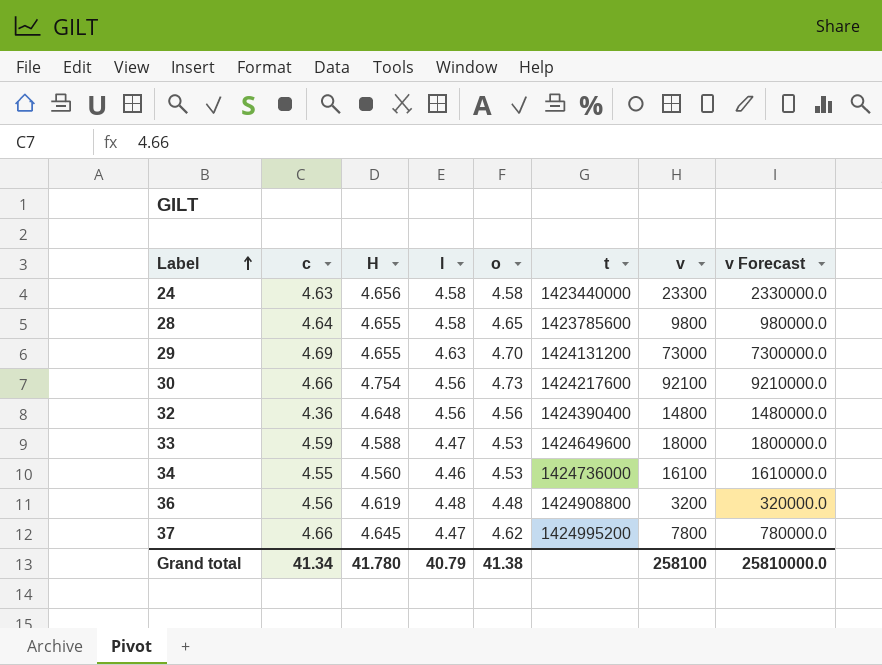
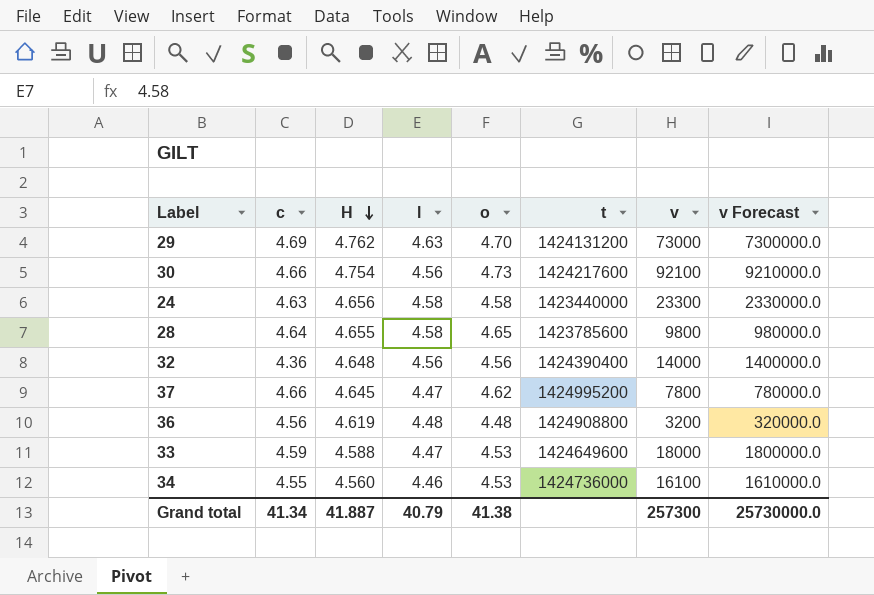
row order: Label ascending -> H descending
29 | H: 4.655 -> 4.762
32 | v: 14800 -> 14000
32 | v Forecast: 1480000.0 -> 1400000.0
Grand total | H: 41.780 -> 41.887
Grand total | v: 258100 -> 257300
Grand total | v Forecast: 25810000.0 -> 25730000.0

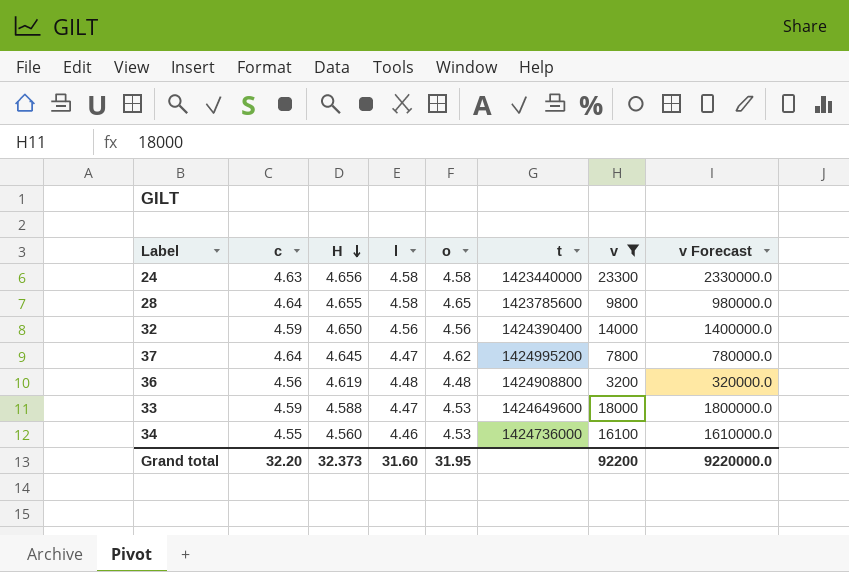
filter: none -> v <= 23300
32 | c: 4.36 -> 4.59
32 | H: 4.648 -> 4.650
37 | c: 4.66 -> 4.64
Grand total | c: 41.34 -> 32.20
Grand total | H: 41.887 -> 32.373
Grand total | l: 40.79 -> 31.60
Grand total | o: 41.38 -> 31.95
Grand total | v: 257300 -> 92200
Grand total | v Forecast: 25730000.0 -> 9220000.0

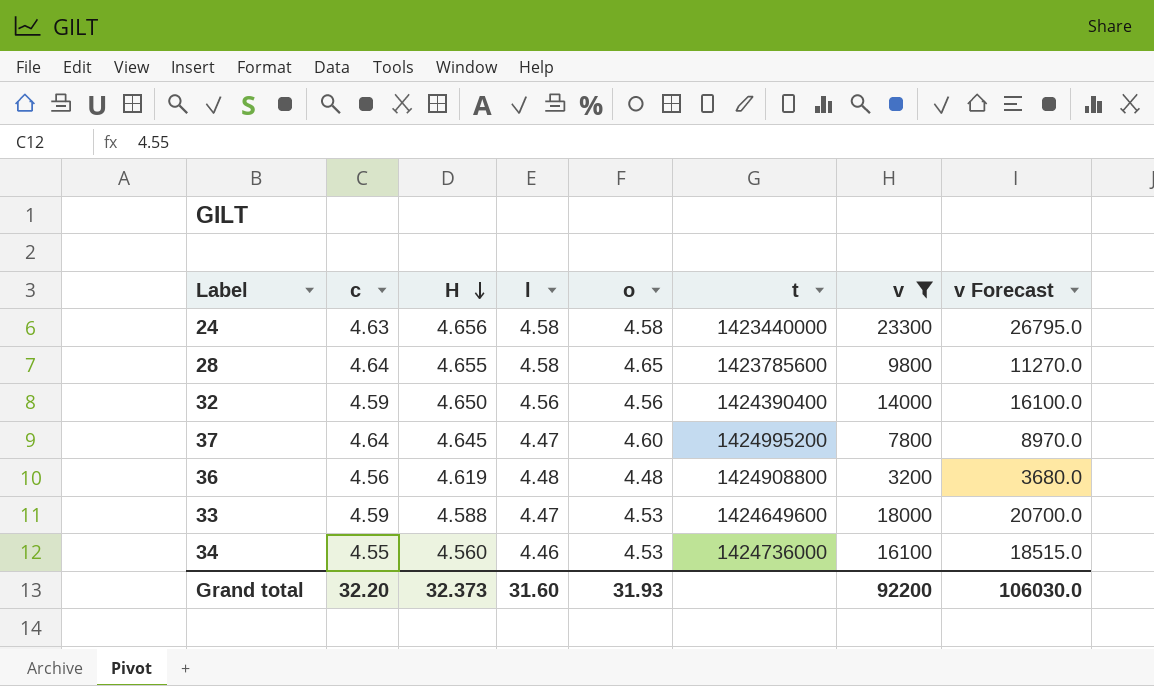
column v Forecast | formula: [v] * 100 -> [v] * 1.15
37 | o: 4.62 -> 4.60
Grand total | o: 31.95 -> 31.93
Grand total | v Forecast: 9220000.0 -> 106030.0

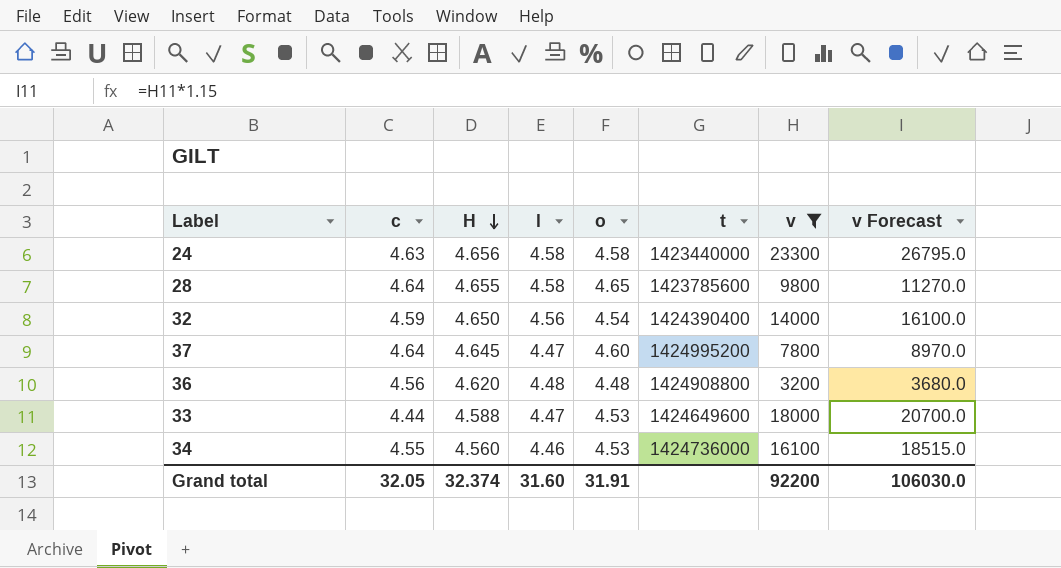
32 | o: 4.56 -> 4.54
36 | H: 4.619 -> 4.620
33 | c: 4.59 -> 4.44
Grand total | c: 32.20 -> 32.05
Grand total | H: 32.373 -> 32.374
Grand total | o: 31.93 -> 31.91

